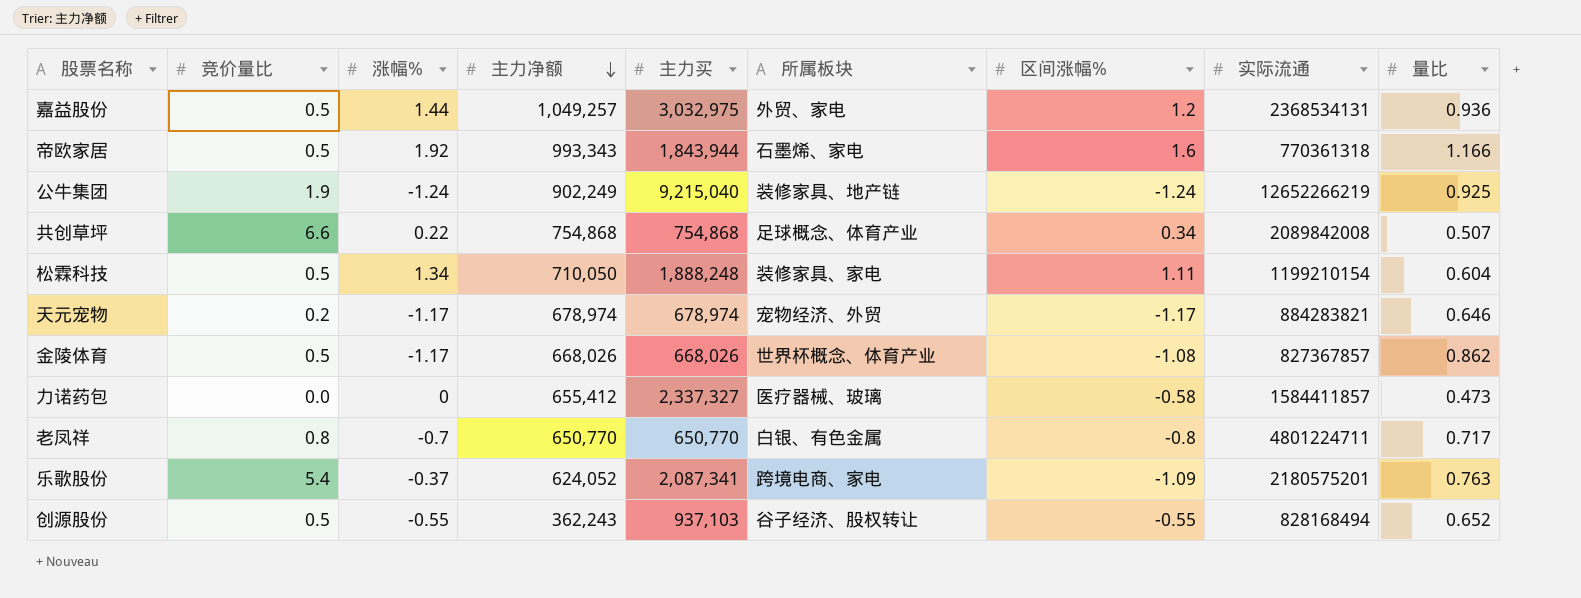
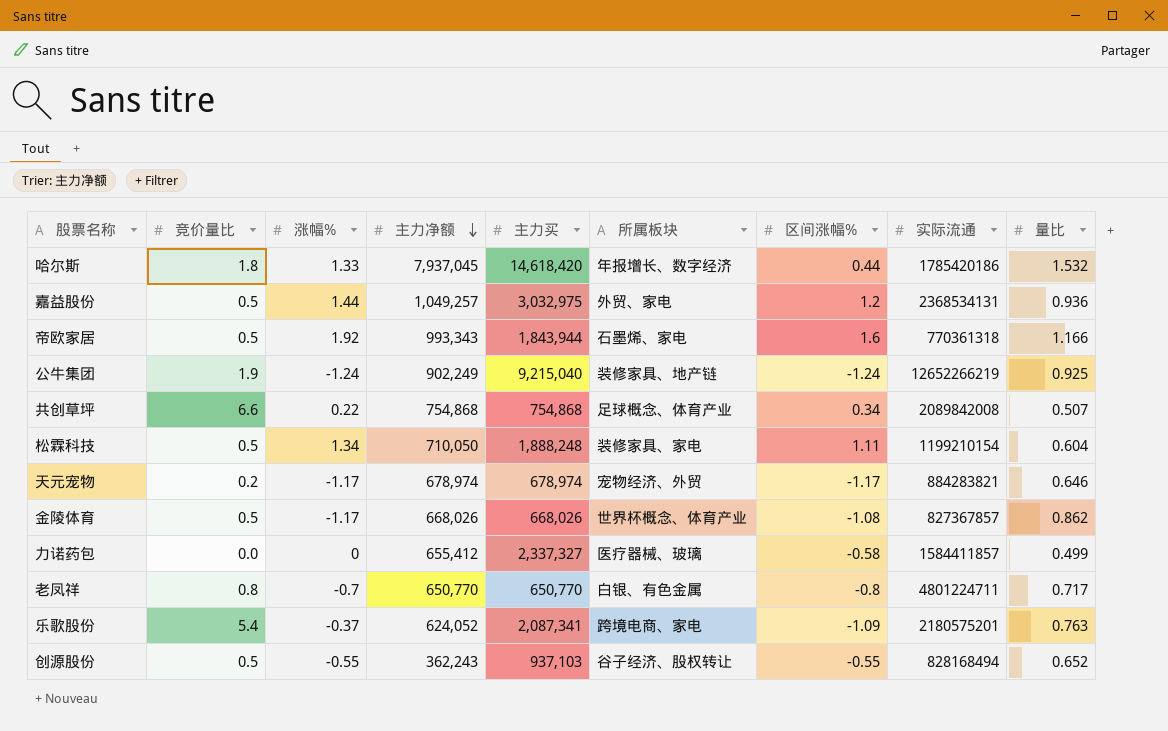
row 哈尔斯: none -> 1.8 | 1.33 | 7,937,045 | 14,618,420 | 年报增长、数字经济 | 0.44 | 1785420186 | 1.532
力诺药包 | 量比: 0.473 -> 0.499

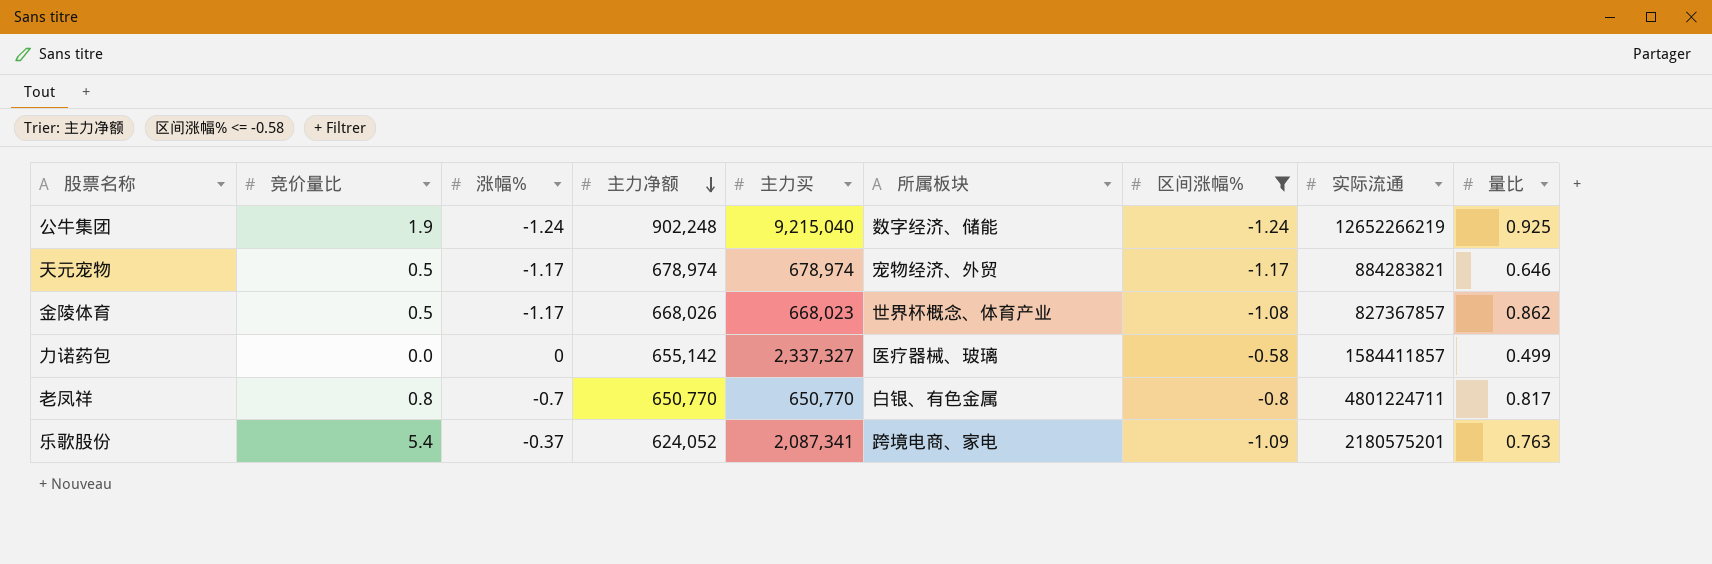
filter: none -> 区间涨幅% <= -0.58
公牛集团 | 主力净额: 902,249 -> 902,248
公牛集团 | 所属板块: 装修家具、地产链 -> 数字经济、储能
天元宠物 | 竞价量比: 0.2 -> 0.5
金陵体育 | 主力买: 668,026 -> 668,023
力诺药包 | 主力净额: 655,412 -> 655,142
老凤祥 | 量比: 0.717 -> 0.817

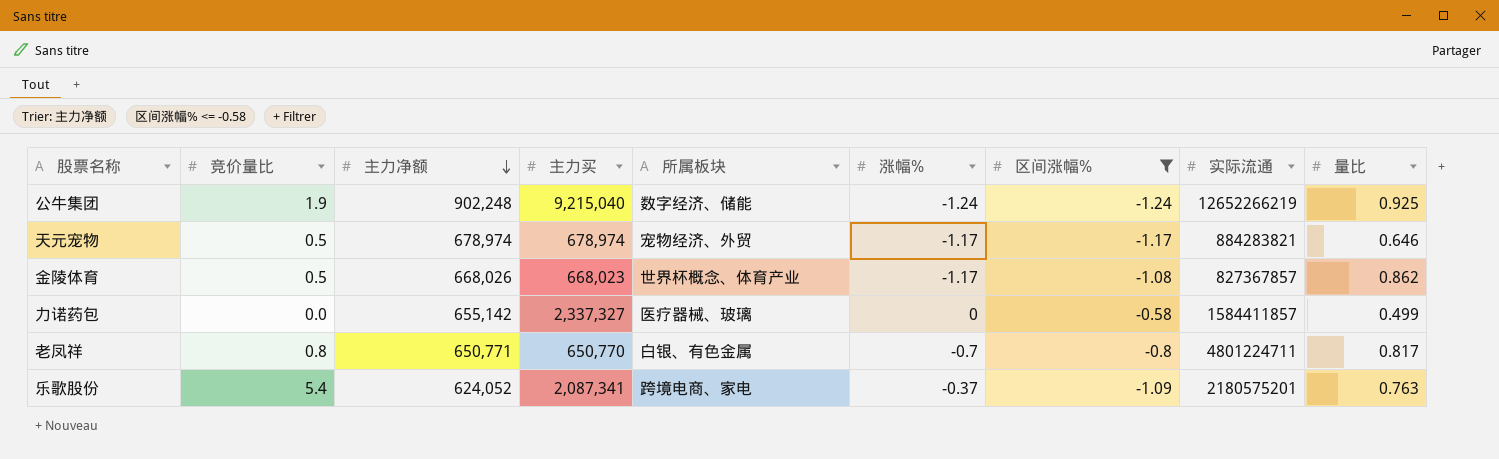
column 涨幅% | position: 3 -> 6
老凤祥 | 主力净额: 650,770 -> 650,771

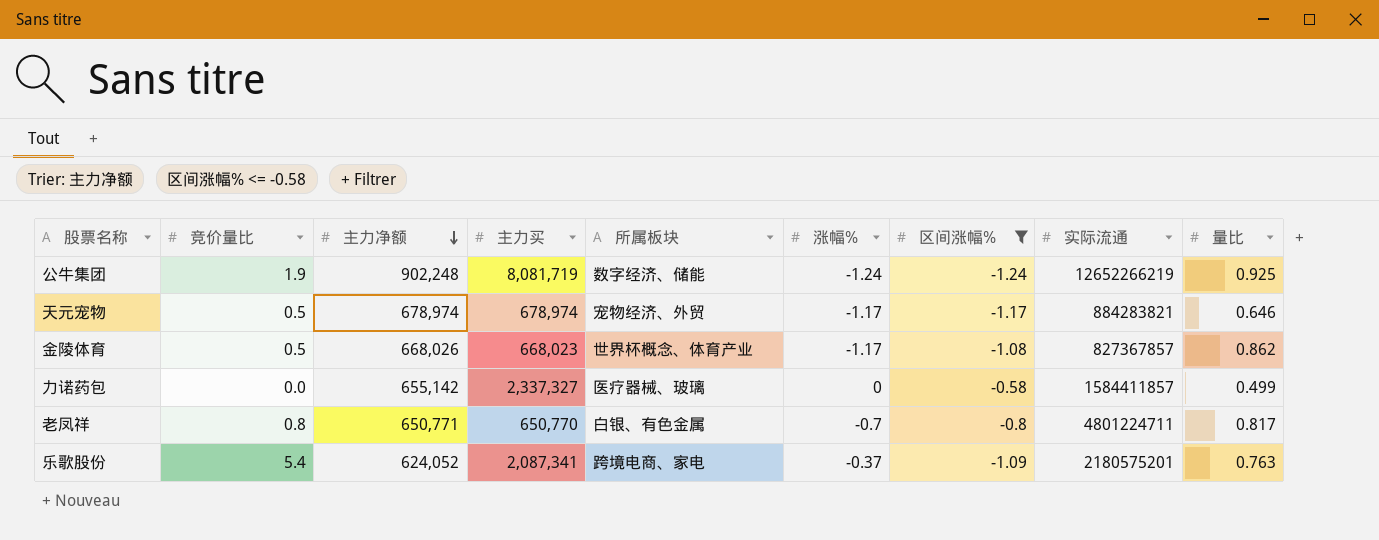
公牛集团 | 主力买: 9,215,040 -> 8,081,719

